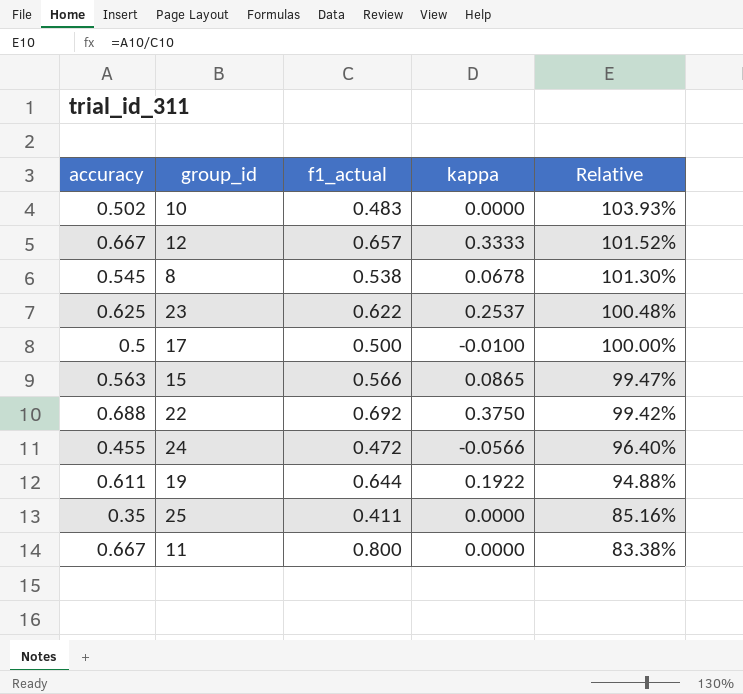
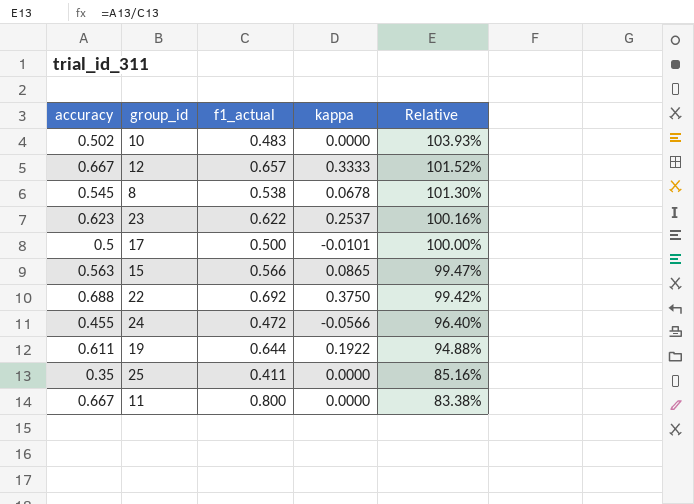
23 | accuracy: 0.625 -> 0.623
23 | Relative: 100.48% -> 100.16%
17 | kappa: -0.0100 -> -0.0101

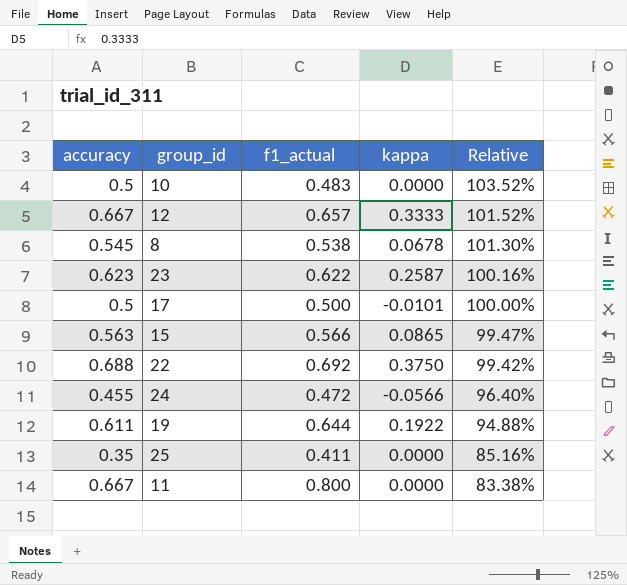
10 | accuracy: 0.502 -> 0.5
10 | Relative: 103.93% -> 103.52%
23 | kappa: 0.2537 -> 0.2587

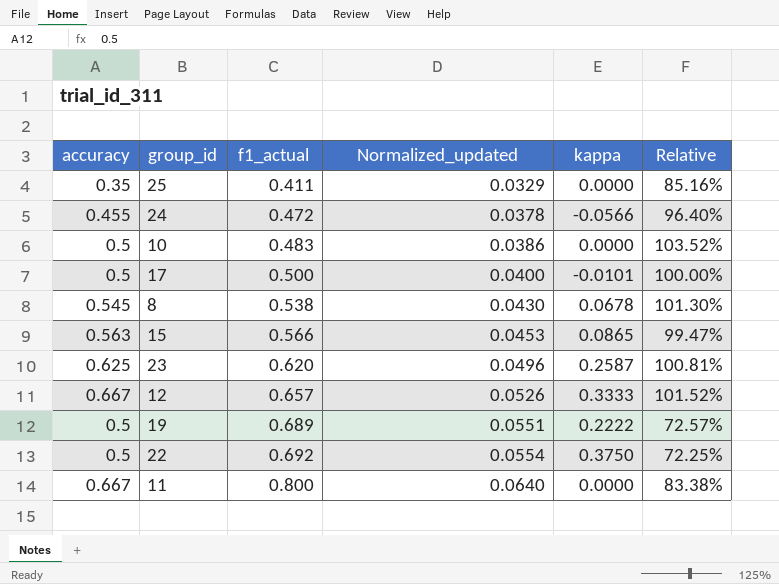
row order: Relative descending -> f1_actual ascending
column Normalized_updated | formula: none -> [f1_actual] * 0.08
23 | accuracy: 0.623 -> 0.625
23 | f1_actual: 0.622 -> 0.620
23 | Relative: 100.16% -> 100.81%
19 | accuracy: 0.611 -> 0.5
19 | f1_actual: 0.644 -> 0.689
19 | kappa: 0.1922 -> 0.2222
19 | Relative: 94.88% -> 72.57%
22 | accuracy: 0.688 -> 0.5
22 | Relative: 99.42% -> 72.25%

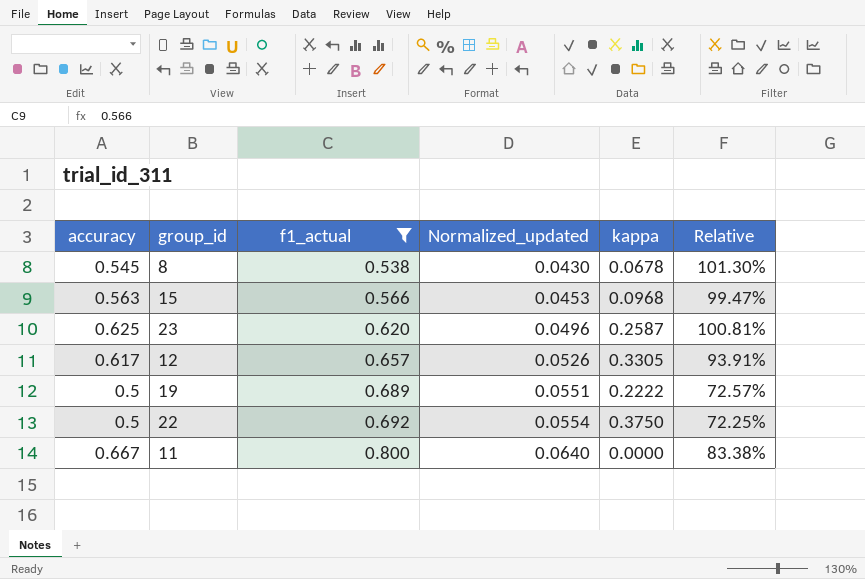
filter: none -> f1_actual >= 0.538
15 | kappa: 0.0865 -> 0.0968
12 | accuracy: 0.667 -> 0.617
12 | kappa: 0.3333 -> 0.3305
12 | Relative: 101.52% -> 93.91%

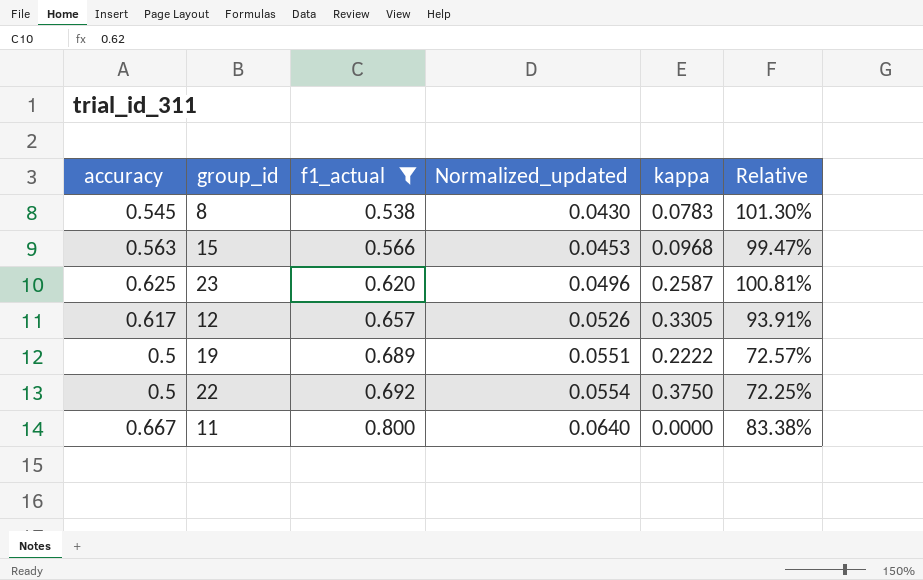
8 | kappa: 0.0678 -> 0.0783

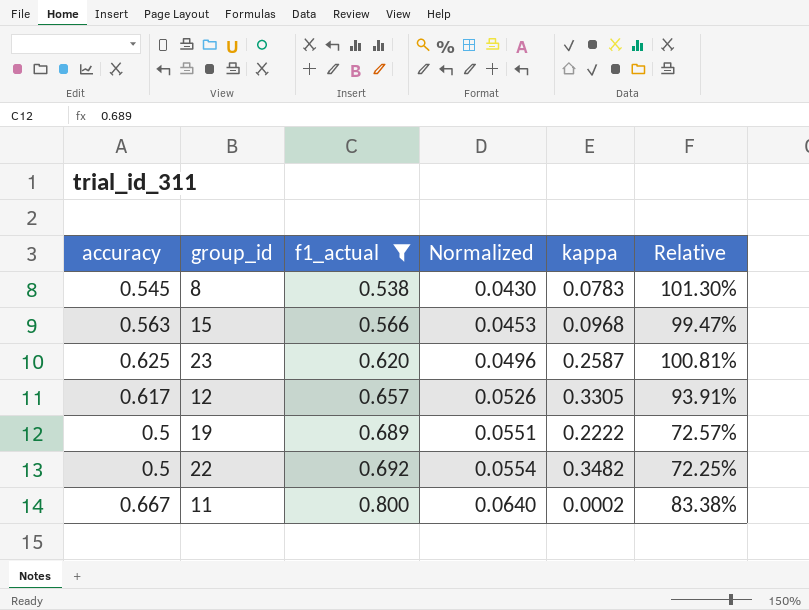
column name: Normalized_updated -> Normalized
22 | kappa: 0.3750 -> 0.3482
11 | kappa: 0.0000 -> 0.0002

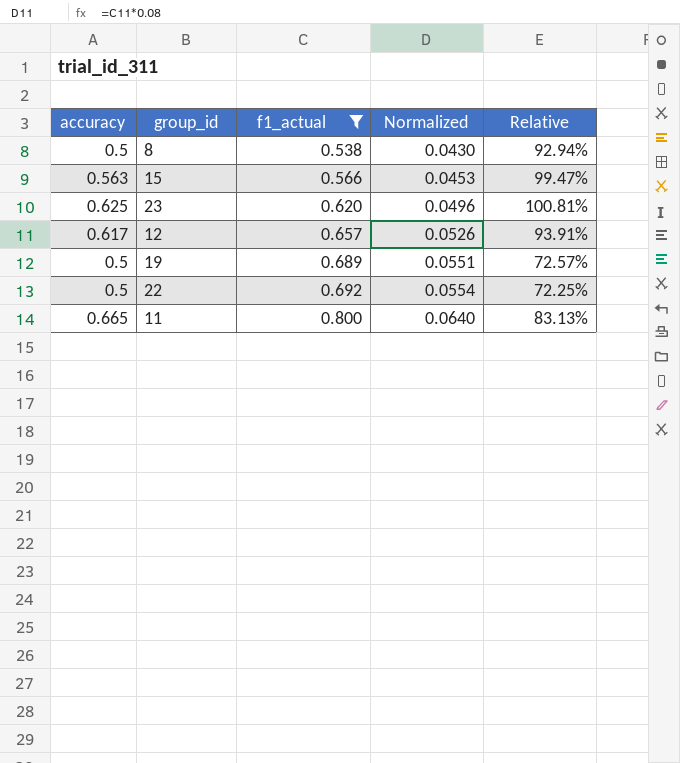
column kappa | position: 5 -> none
8 | accuracy: 0.545 -> 0.5
8 | Relative: 101.30% -> 92.94%
11 | accuracy: 0.667 -> 0.665
11 | Relative: 83.38% -> 83.13%

